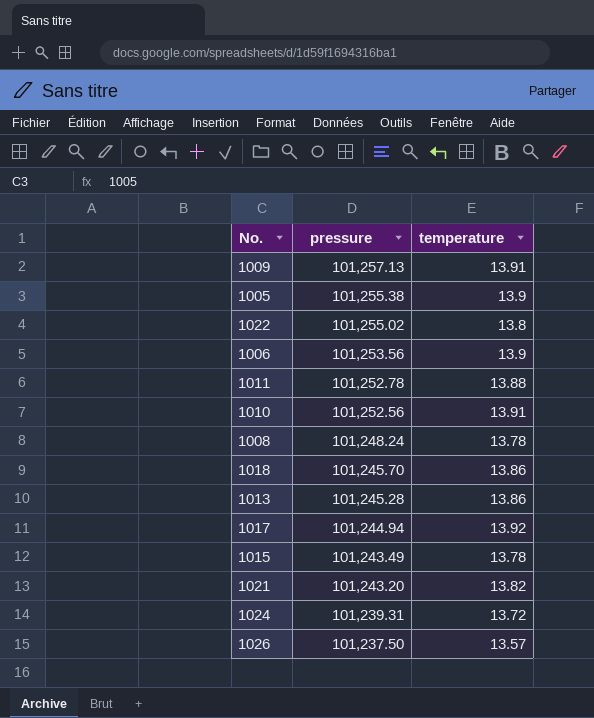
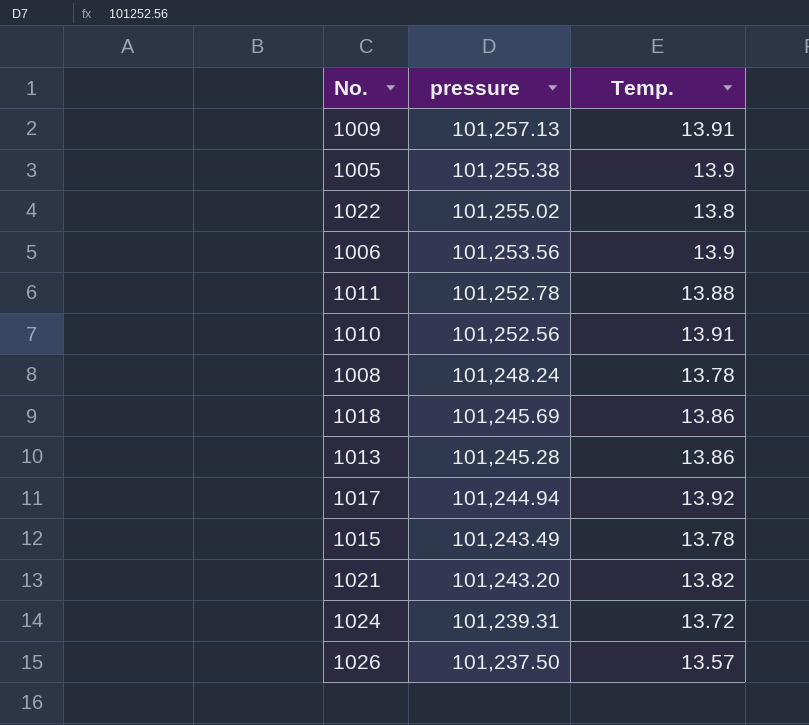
column name: temperature -> Temp.
1018 | pressure: 101,245.70 -> 101,245.69

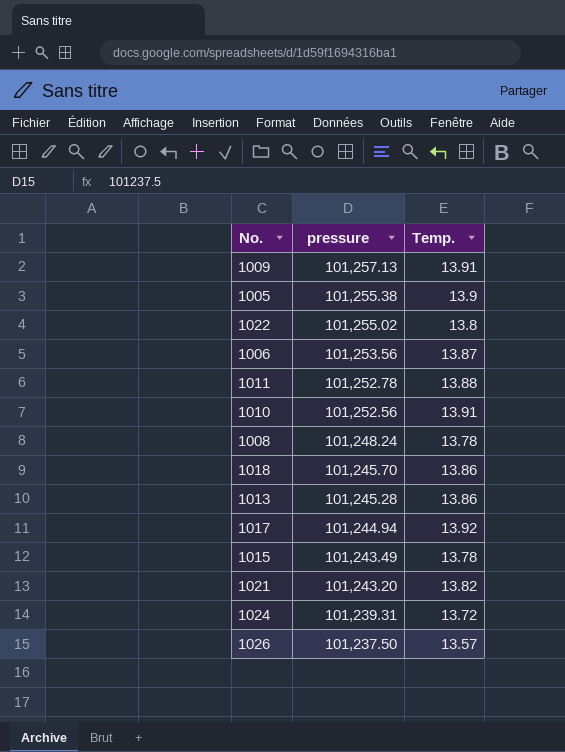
1006 | Temp.: 13.9 -> 13.87
1018 | pressure: 101,245.69 -> 101,245.70

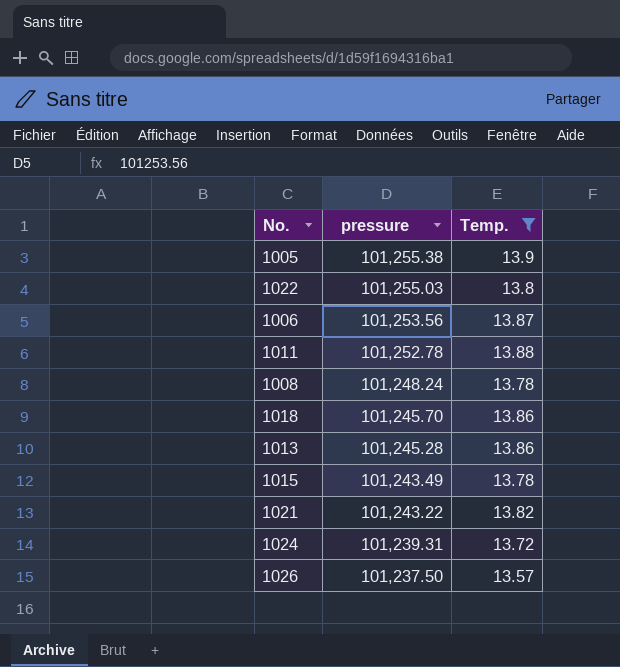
filter: none -> Temp. <= 13.9
1022 | pressure: 101,255.02 -> 101,255.03
1021 | pressure: 101,243.20 -> 101,243.22

